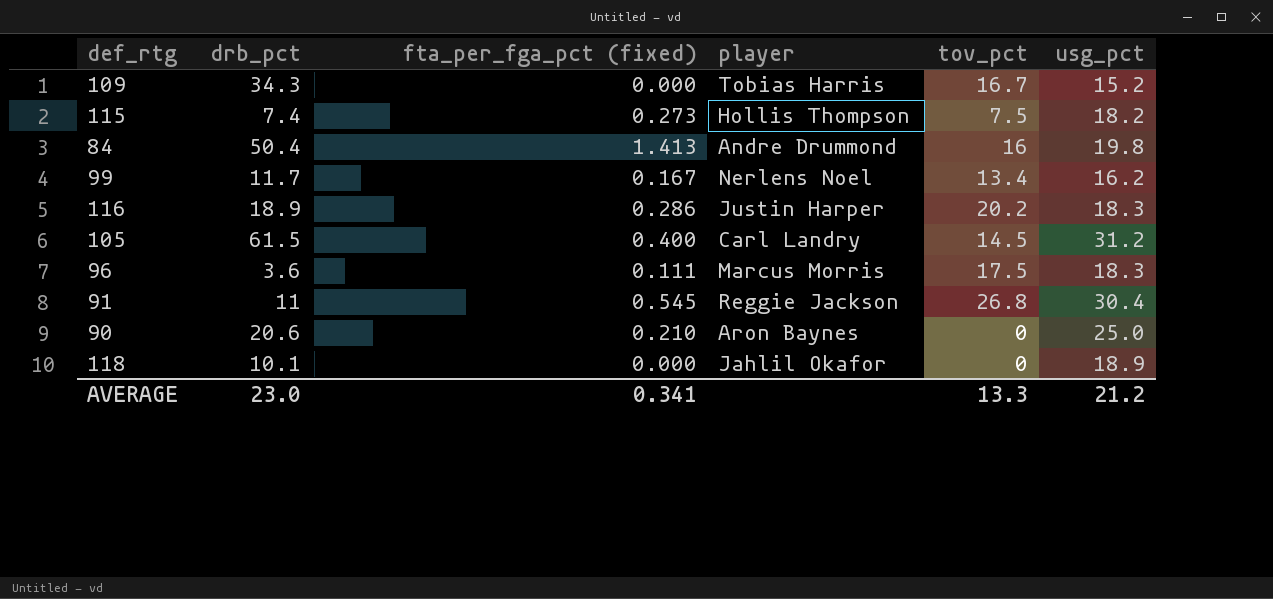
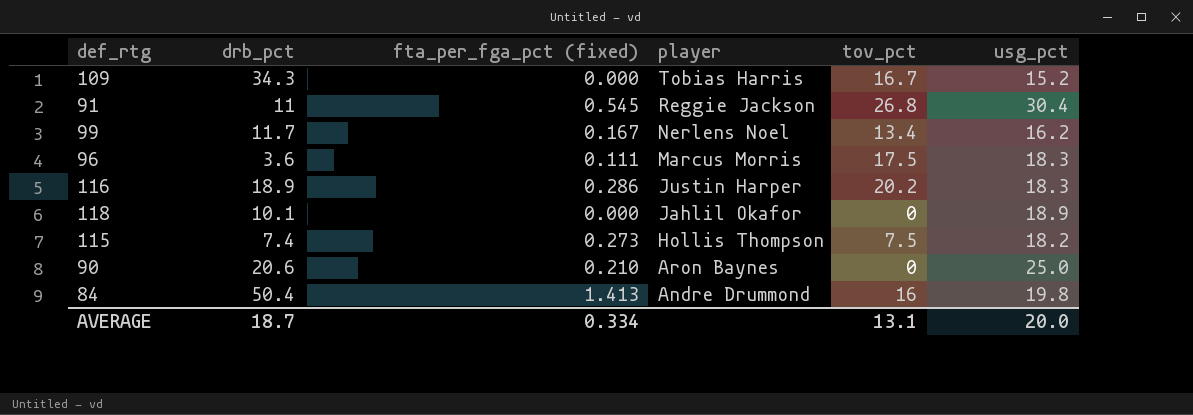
row order: none -> player descending
row 105: 61.5 | 0.400 | Carl Landry | 14.5 | 31.2 -> none
AVERAGE | drb_pct: 23.0 -> 18.7
AVERAGE | fta_per_fga_pct (fixed): 0.341 -> 0.334
AVERAGE | tov_pct: 13.3 -> 13.1
AVERAGE | usg_pct: 21.2 -> 20.0

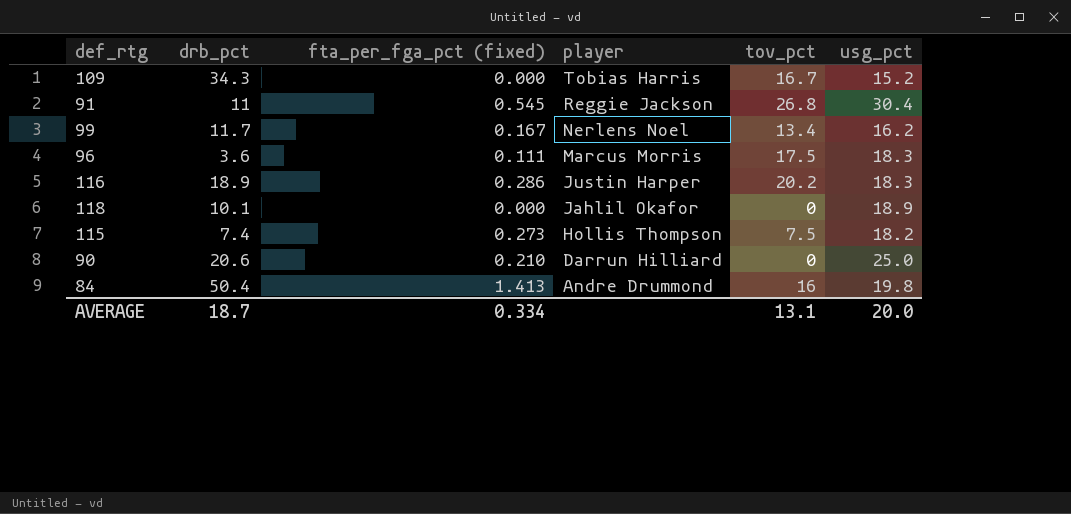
90 | player: Aron Baynes -> Darrun Hilliard

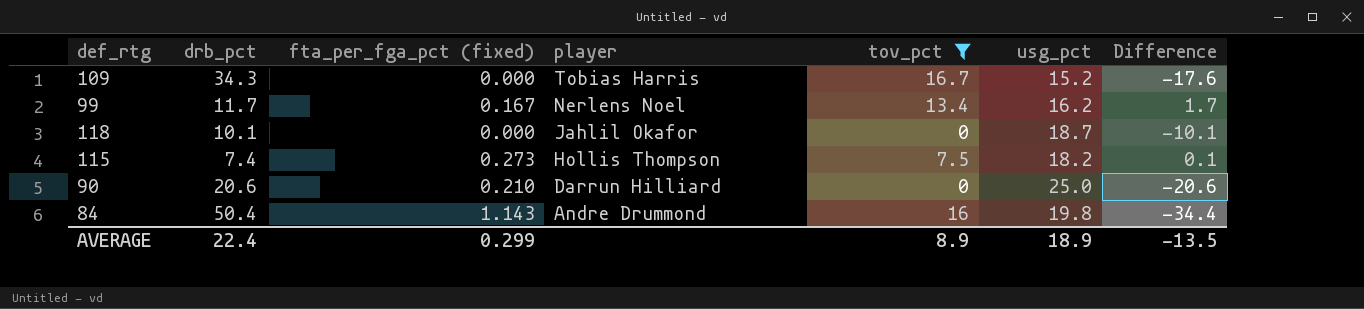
filter: none -> tov_pct <= 16.7
column Difference | formula: none -> [tov_pct] - [drb_pct]
118 | usg_pct: 18.9 -> 18.7
84 | fta_per_fga_pct (fixed): 1.413 -> 1.143
AVERAGE | drb_pct: 18.7 -> 22.4
AVERAGE | fta_per_fga_pct (fixed): 0.334 -> 0.299
AVERAGE | tov_pct: 13.1 -> 8.9
AVERAGE | usg_pct: 20.0 -> 18.9

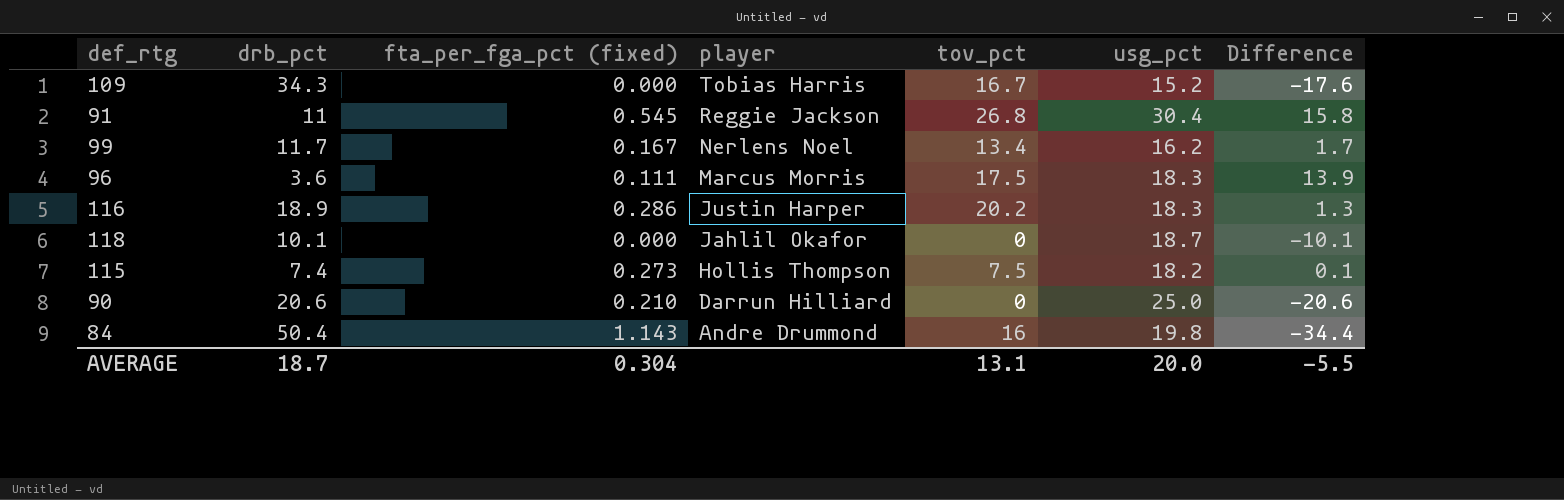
filter: tov_pct <= 16.7 -> none
AVERAGE | drb_pct: 22.4 -> 18.7
AVERAGE | fta_per_fga_pct (fixed): 0.299 -> 0.304
AVERAGE | tov_pct: 8.9 -> 13.1
AVERAGE | usg_pct: 18.9 -> 20.0
AVERAGE | Difference: -13.5 -> -5.5

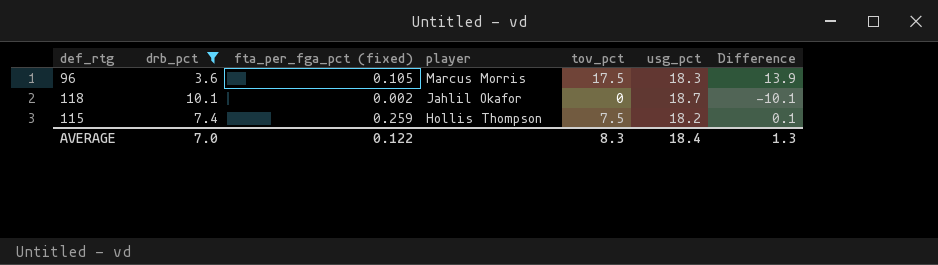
filter: none -> drb_pct <= 10.1
96 | fta_per_fga_pct (fixed): 0.111 -> 0.105
118 | fta_per_fga_pct (fixed): 0.000 -> 0.002
115 | fta_per_fga_pct (fixed): 0.273 -> 0.259
AVERAGE | drb_pct: 18.7 -> 7.0
AVERAGE | fta_per_fga_pct (fixed): 0.304 -> 0.122
AVERAGE | tov_pct: 13.1 -> 8.3
AVERAGE | usg_pct: 20.0 -> 18.4
AVERAGE | Difference: -5.5 -> 1.3

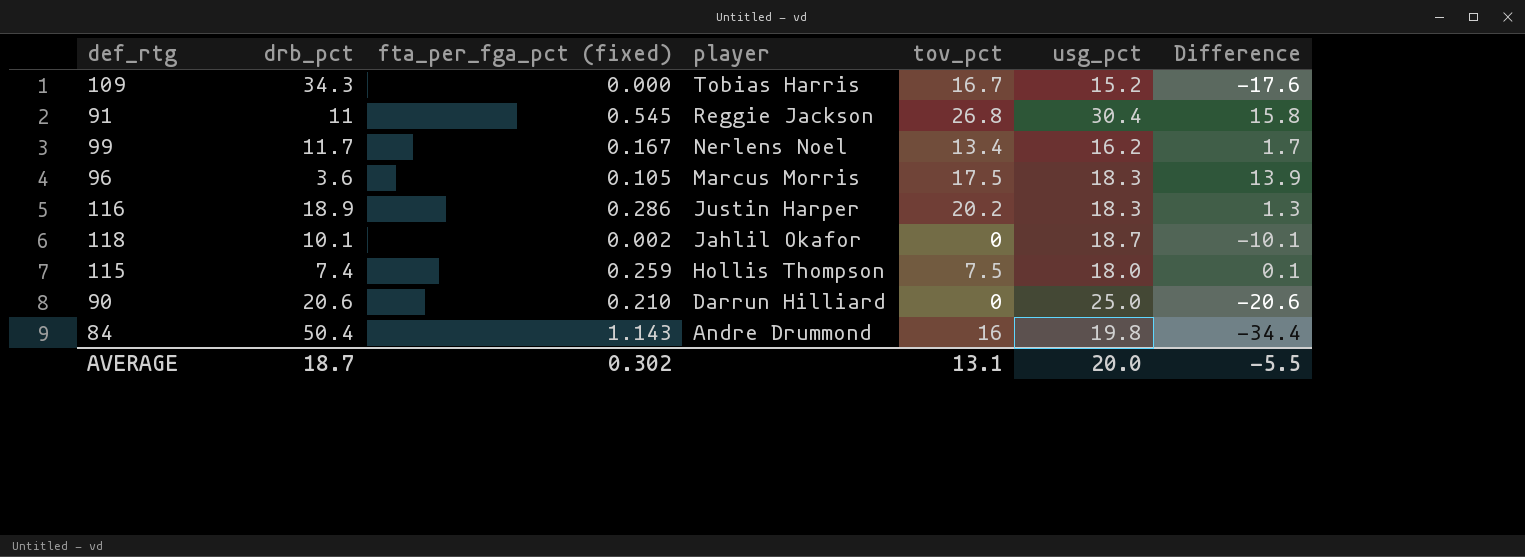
filter: drb_pct <= 10.1 -> none
115 | usg_pct: 18.2 -> 18.0
AVERAGE | drb_pct: 7.0 -> 18.7
AVERAGE | fta_per_fga_pct (fixed): 0.122 -> 0.302
AVERAGE | tov_pct: 8.3 -> 13.1
AVERAGE | usg_pct: 18.4 -> 20.0
AVERAGE | Difference: 1.3 -> -5.5

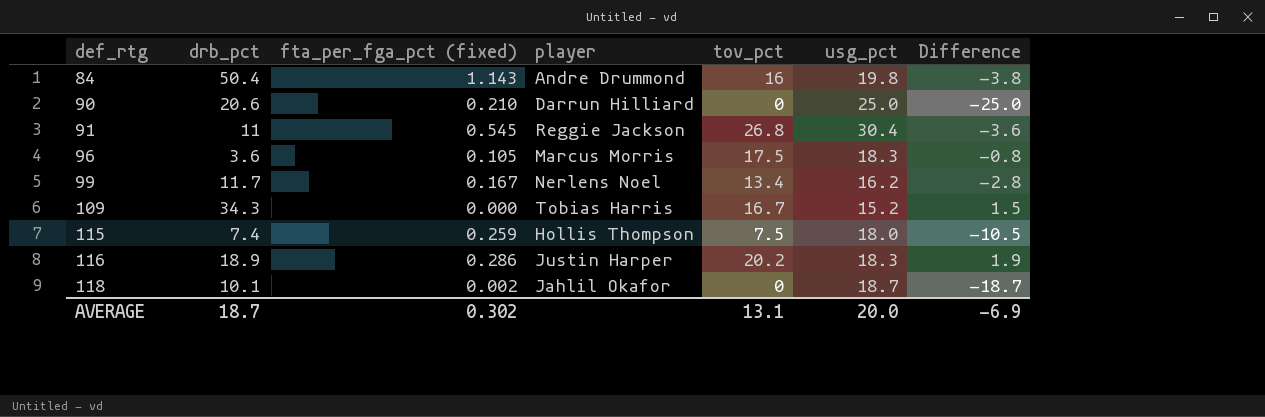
row order: player descending -> def_rtg ascending
column Difference | formula: [tov_pct] - [drb_pct] -> [tov_pct] - [usg_pct]
AVERAGE | Difference: -5.5 -> -6.9

